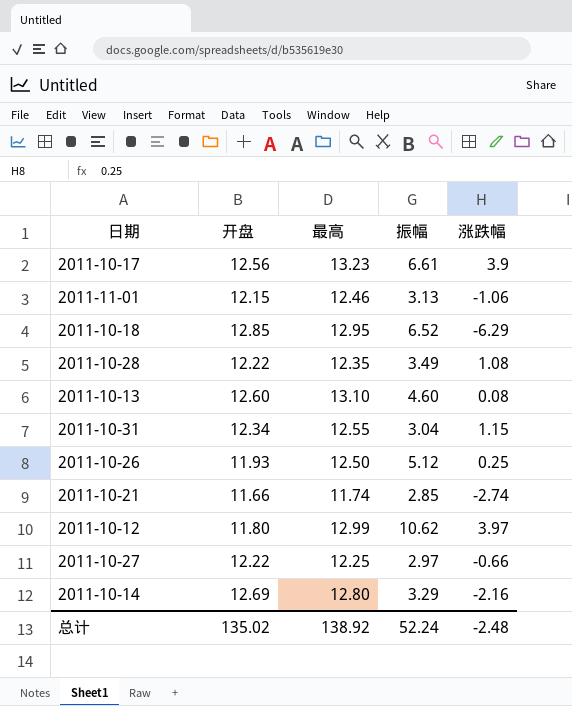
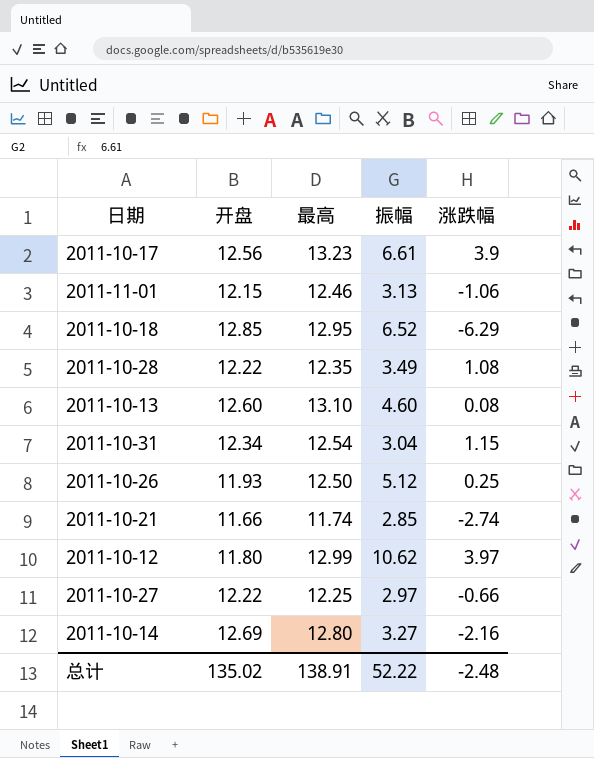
2011-10-31 | 最高: 12.55 -> 12.54
2011-10-14 | 振幅: 3.29 -> 3.27
总计 | 最高: 138.92 -> 138.91
总计 | 振幅: 52.24 -> 52.22

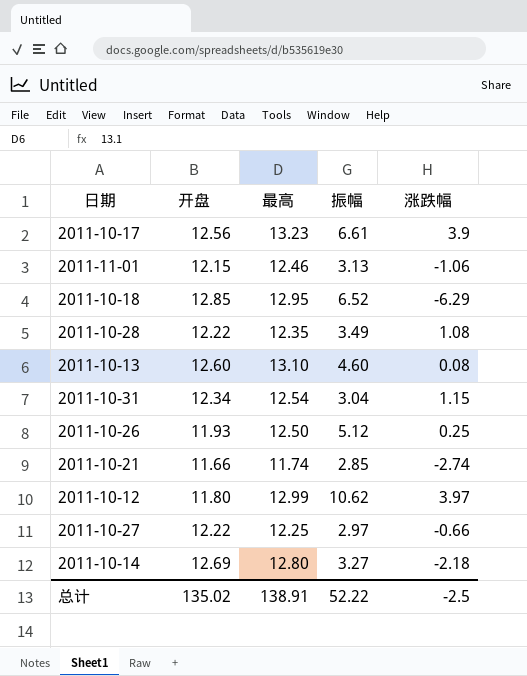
2011-10-14 | 涨跌幅: -2.16 -> -2.18
总计 | 涨跌幅: -2.48 -> -2.5

